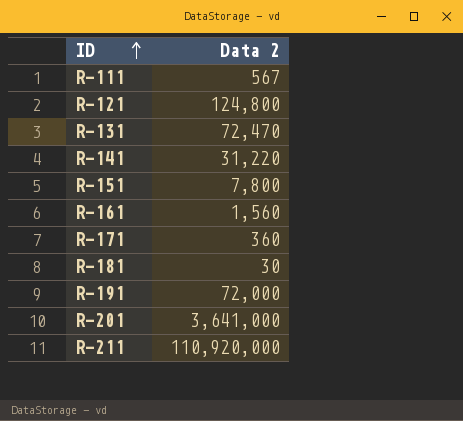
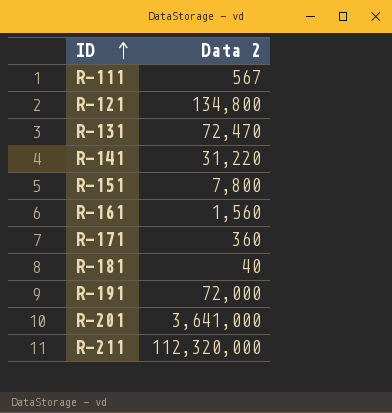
R-121 | Data 2: 124,800 -> 134,800
R-181 | Data 2: 30 -> 40
R-211 | Data 2: 110,920,000 -> 112,320,000

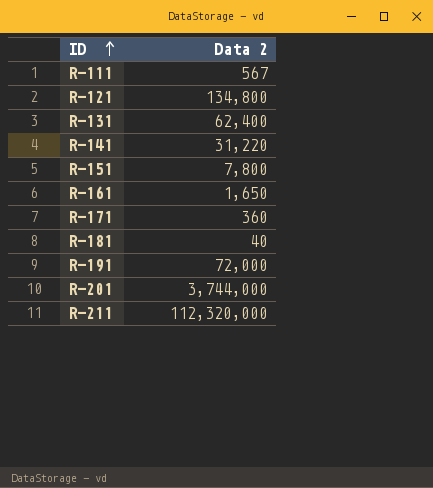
R-131 | Data 2: 72,470 -> 62,400
R-161 | Data 2: 1,560 -> 1,650
R-201 | Data 2: 3,641,000 -> 3,744,000

